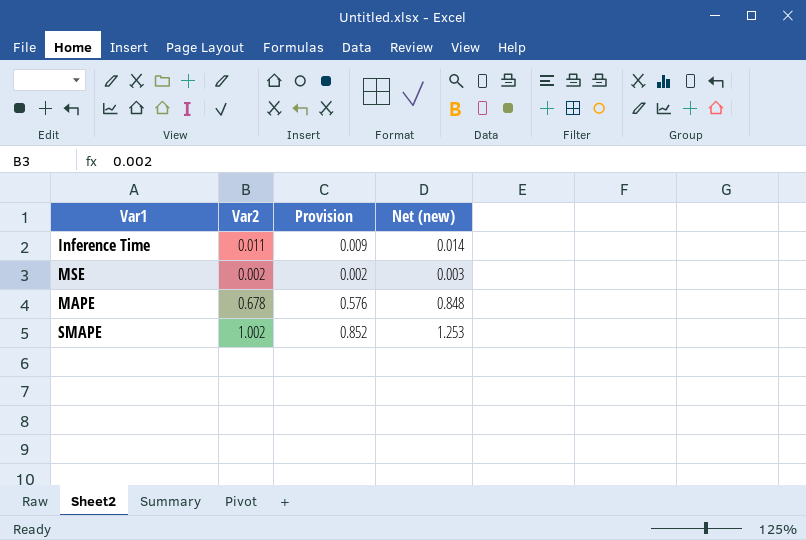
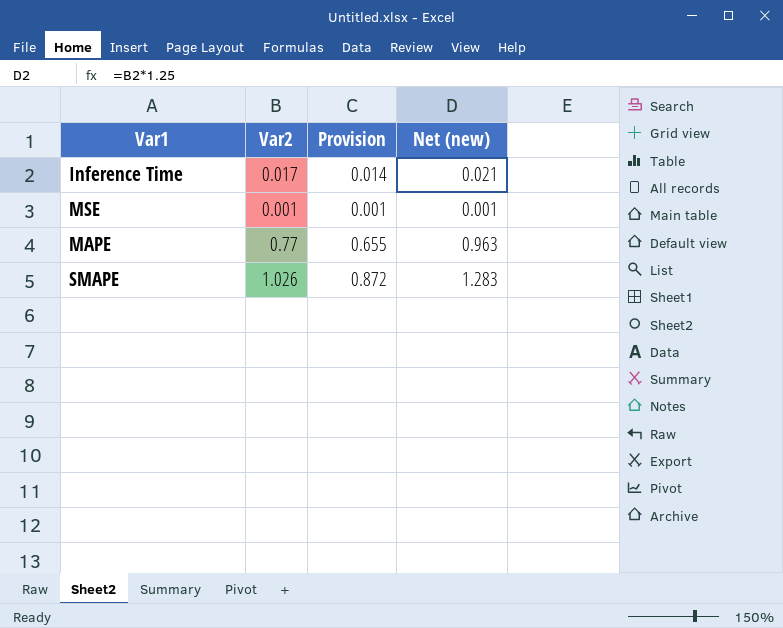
Inference Time | Var2: 0.011 -> 0.017
Inference Time | Provision: 0.009 -> 0.014
Inference Time | Net (new): 0.014 -> 0.021
MSE | Var2: 0.002 -> 0.001
MSE | Provision: 0.002 -> 0.001
MSE | Net (new): 0.003 -> 0.001
MAPE | Var2: 0.678 -> 0.77
MAPE | Provision: 0.576 -> 0.655
MAPE | Net (new): 0.848 -> 0.963
SMAPE | Var2: 1.002 -> 1.026
SMAPE | Provision: 0.852 -> 0.872
SMAPE | Net (new): 1.253 -> 1.283

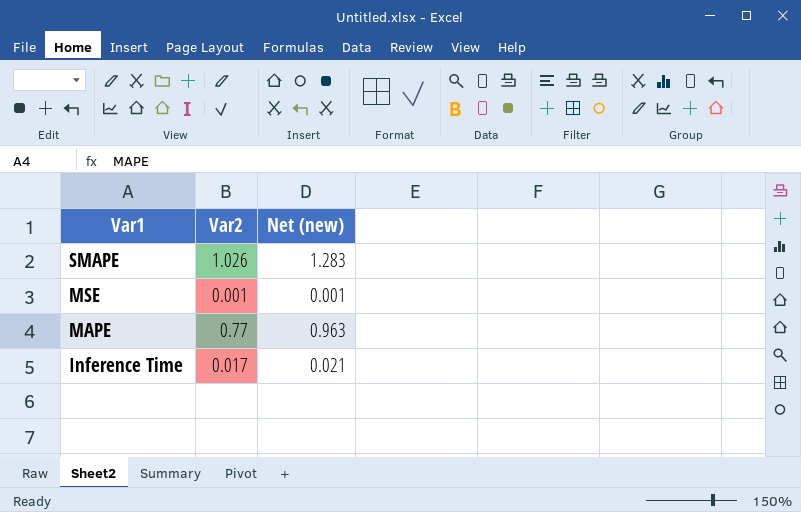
row order: none -> Var1 descending
column Provision | formula: [Var2] * 0.85 -> none

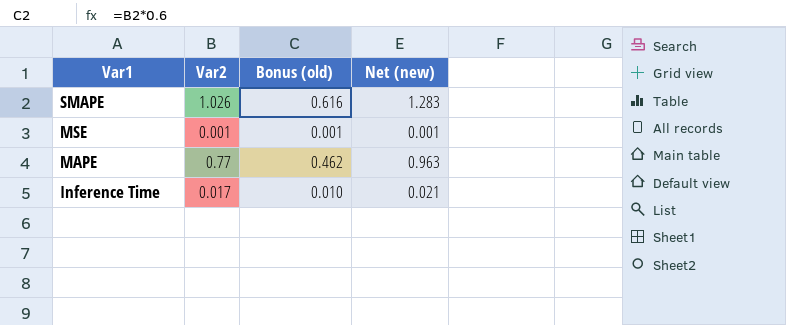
column Bonus (old) | formula: none -> [Var2] * 0.6

